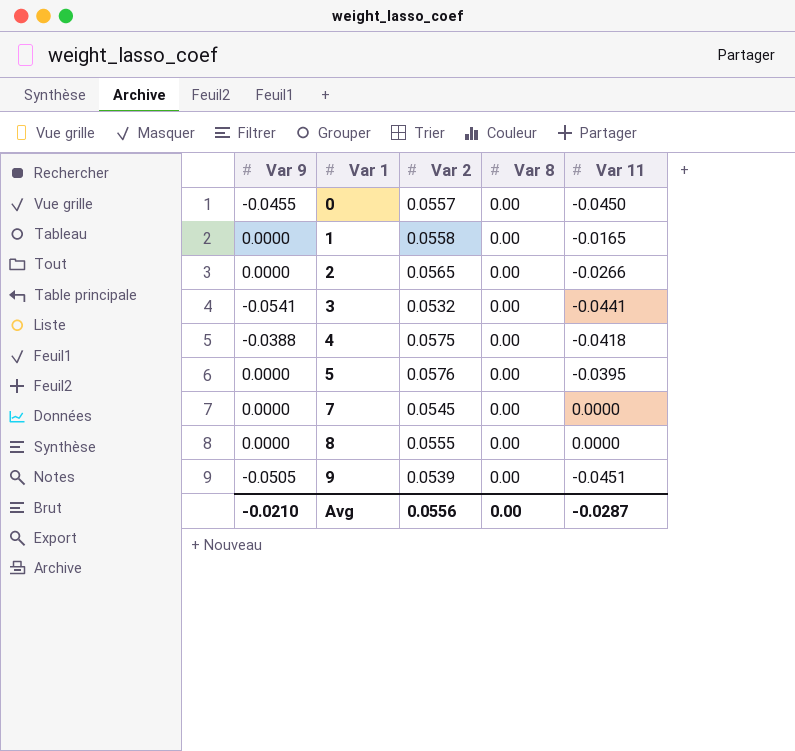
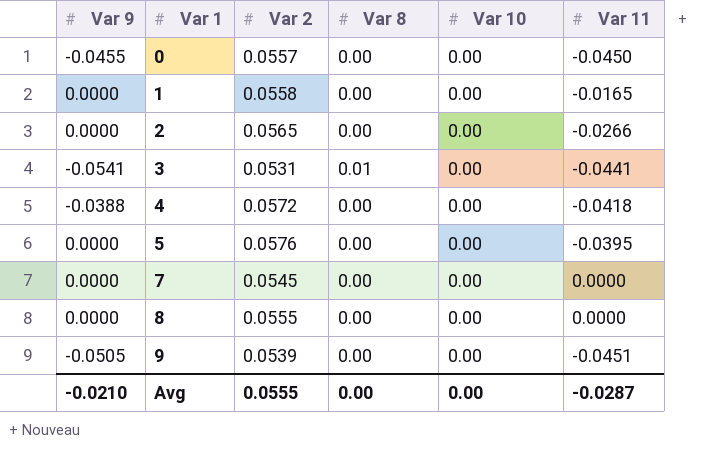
column Var 10 | position: none -> 5
3 | Var 2: 0.0532 -> 0.0531
3 | Var 8: 0.00 -> 0.01
4 | Var 2: 0.0575 -> 0.0572
Avg | Var 2: 0.0556 -> 0.0555

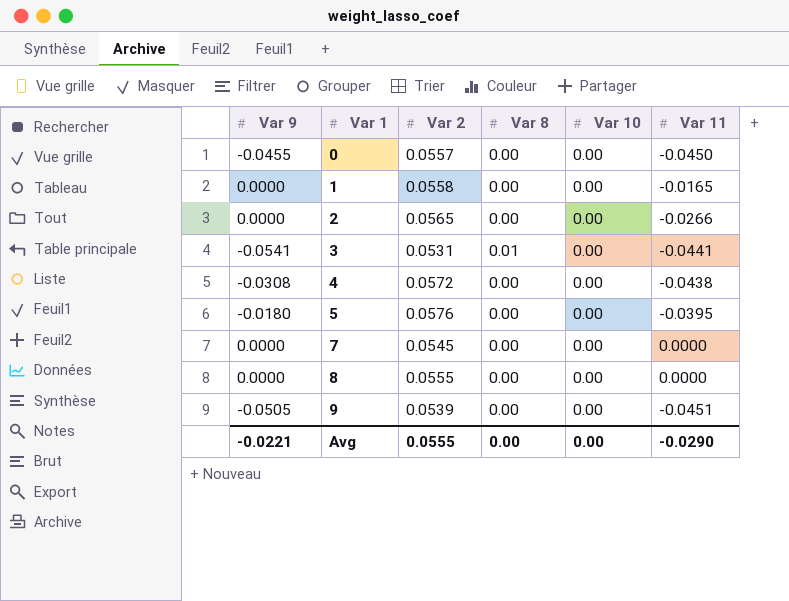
4 | Var 9: -0.0388 -> -0.0308
4 | Var 11: -0.0418 -> -0.0438
5 | Var 9: 0.0000 -> -0.0180
Avg | Var 9: -0.0210 -> -0.0221
Avg | Var 11: -0.0287 -> -0.0290

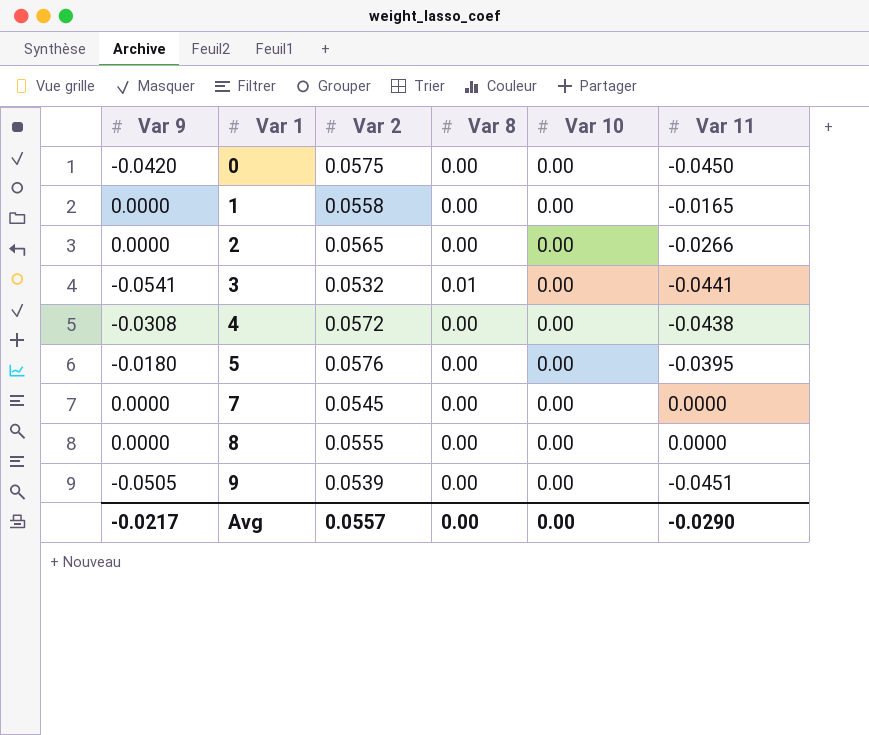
0 | Var 9: -0.0455 -> -0.0420
0 | Var 2: 0.0557 -> 0.0575
3 | Var 2: 0.0531 -> 0.0532
Avg | Var 9: -0.0221 -> -0.0217
Avg | Var 2: 0.0555 -> 0.0557

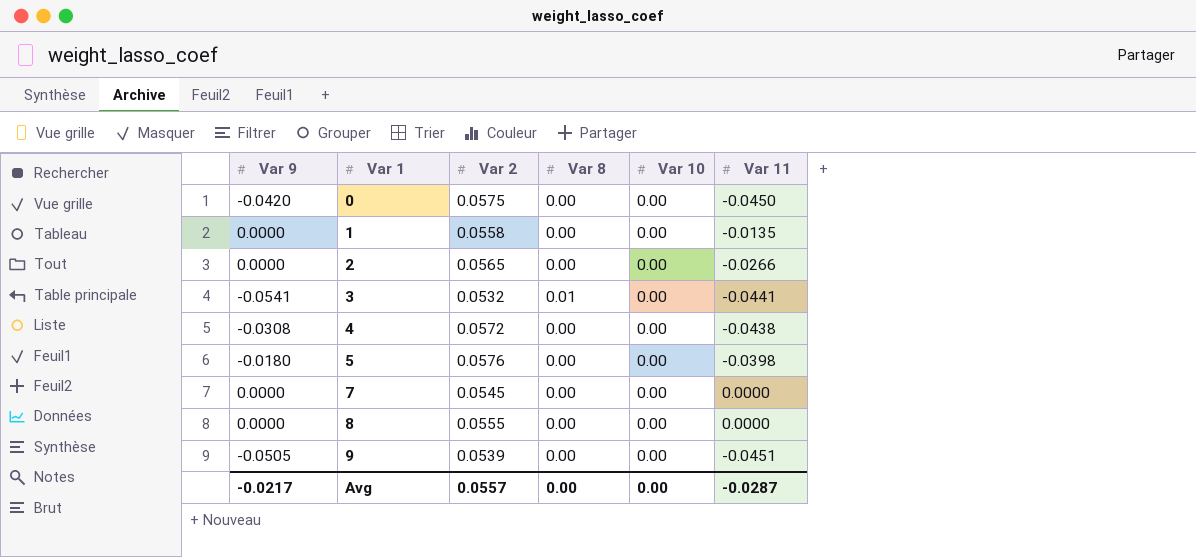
1 | Var 11: -0.0165 -> -0.0135
5 | Var 11: -0.0395 -> -0.0398
Avg | Var 11: -0.0290 -> -0.0287

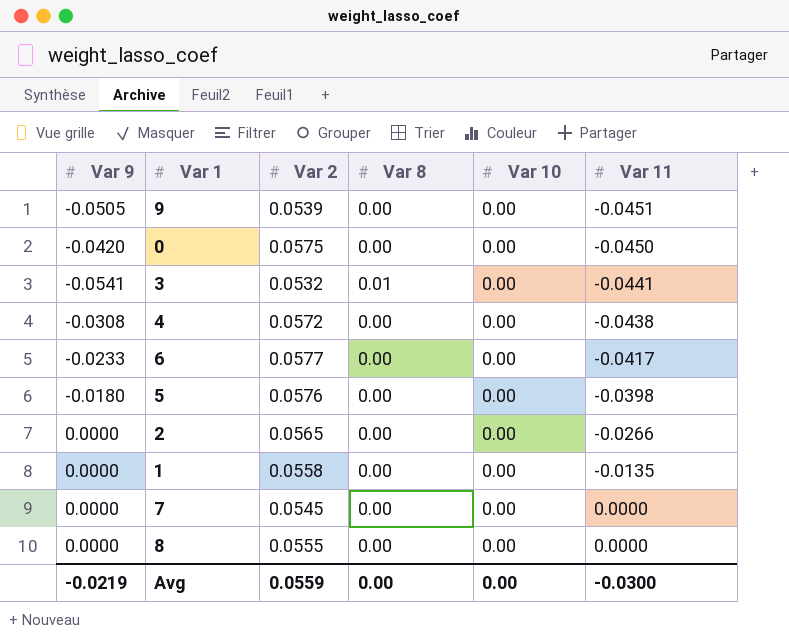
row order: Var 1 ascending -> Var 11 ascending
row 6: none -> -0.0233 | 0.0577 | 0.00 | 0.00 | -0.0417
Avg | Var 9: -0.0217 -> -0.0219
Avg | Var 2: 0.0557 -> 0.0559
Avg | Var 11: -0.0287 -> -0.0300

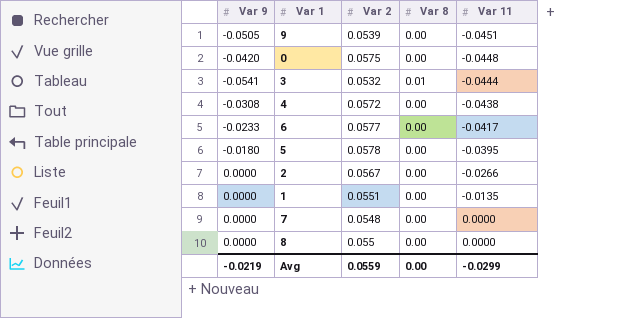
column Var 10 | position: 5 -> none
0 | Var 11: -0.0450 -> -0.0448
3 | Var 11: -0.0441 -> -0.0444
5 | Var 2: 0.0576 -> 0.0578
5 | Var 11: -0.0398 -> -0.0395
2 | Var 2: 0.0565 -> 0.0567
1 | Var 2: 0.0558 -> 0.0551
7 | Var 2: 0.0545 -> 0.0548
8 | Var 2: 0.0555 -> 0.055
Avg | Var 11: -0.0300 -> -0.0299

